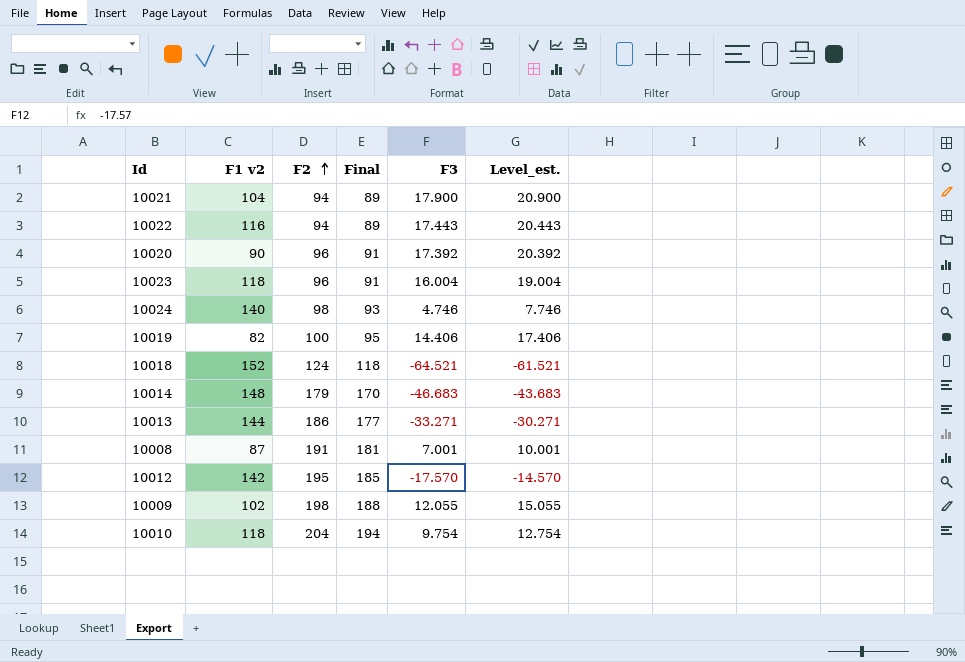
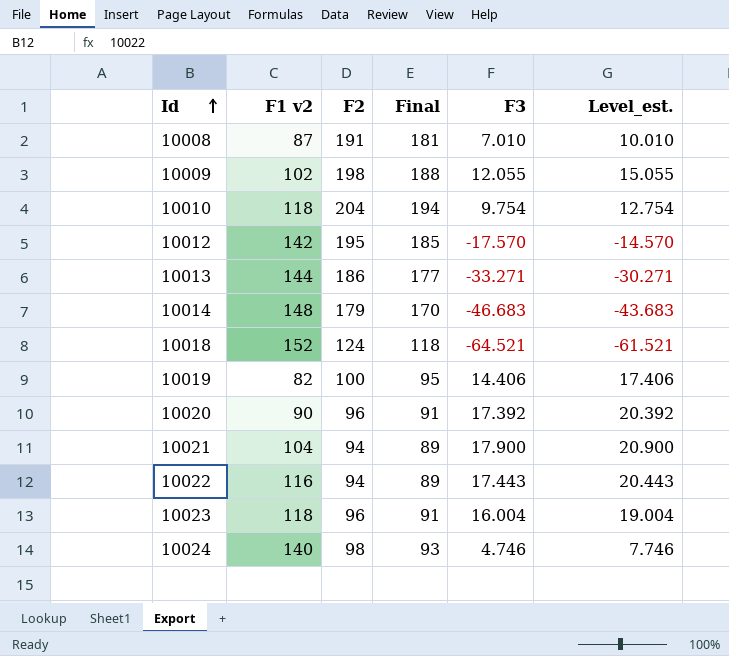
row order: F2 ascending -> Id ascending
10008 | F3: 7.001 -> 7.010
10008 | Level_est.: 10.001 -> 10.010

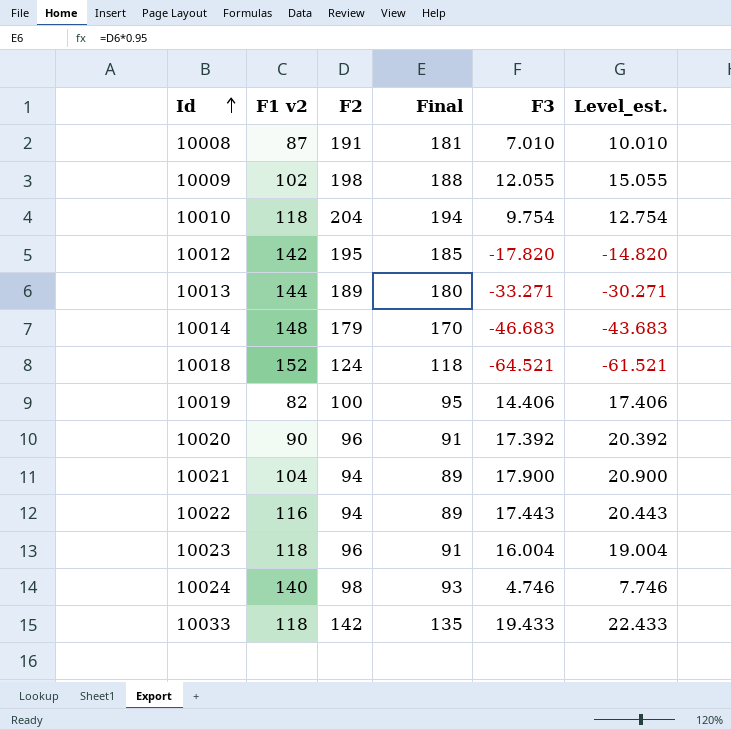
10012 | F3: -17.570 -> -17.820
10012 | Level_est.: -14.570 -> -14.820
10013 | F2: 186 -> 189
10013 | Final: 177 -> 180
row 10033: none -> 118 | 142 | 135 | 19.433 | 22.433

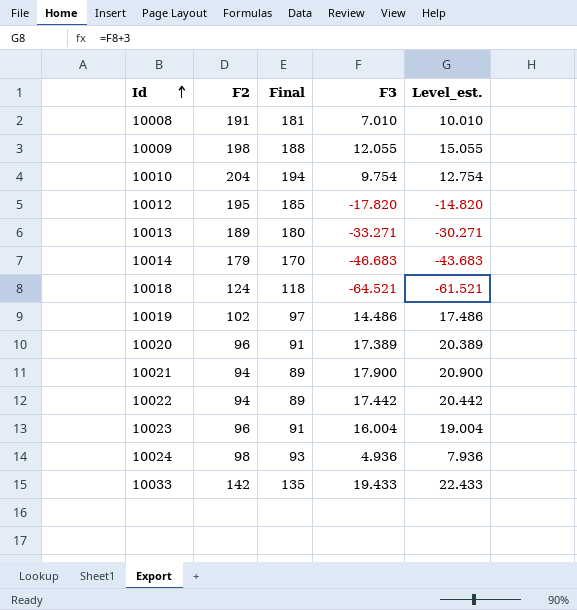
column F1 v2 | position: 2 -> none
10019 | F2: 100 -> 102
10019 | Final: 95 -> 97
10019 | F3: 14.406 -> 14.486
10019 | Level_est.: 17.406 -> 17.486
10020 | F3: 17.392 -> 17.389
10020 | Level_est.: 20.392 -> 20.389
10022 | F3: 17.443 -> 17.442
10022 | Level_est.: 20.443 -> 20.442
10024 | F3: 4.746 -> 4.936
10024 | Level_est.: 7.746 -> 7.936

